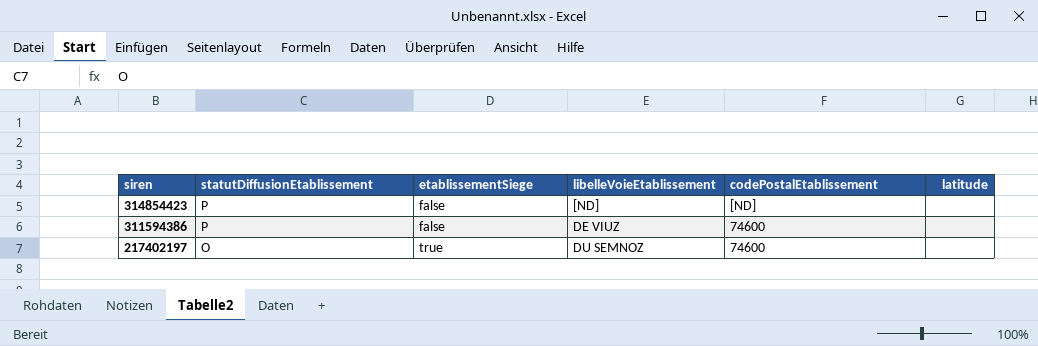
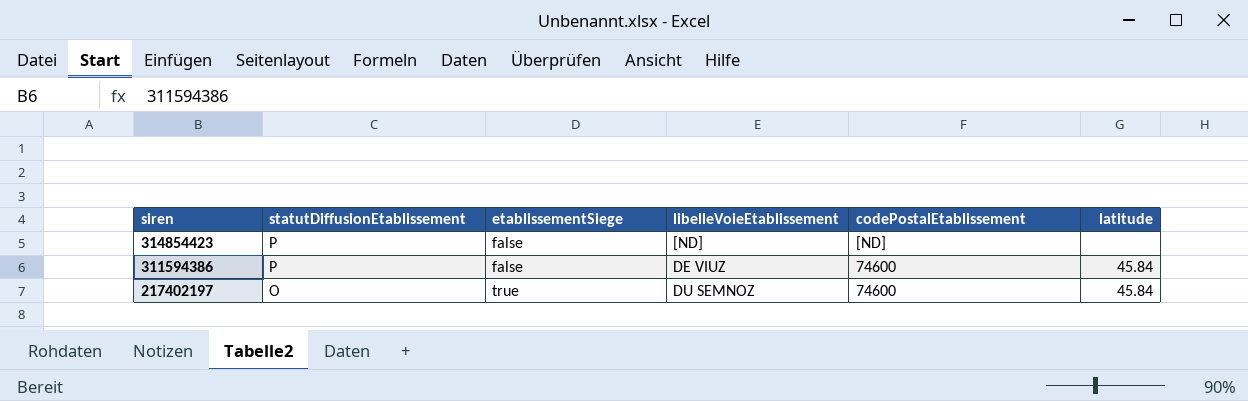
311594386 | latitude: none -> 45.84
217402197 | latitude: none -> 45.84

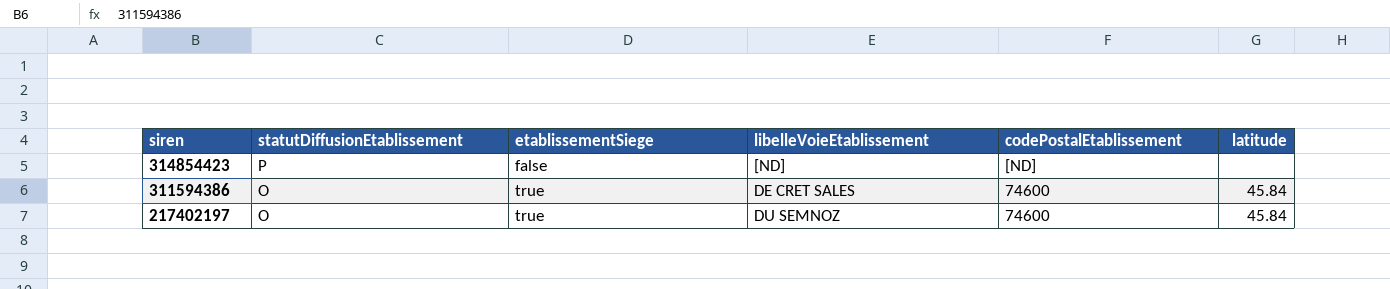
311594386 | statutDiffusionEtablissement: P -> O
311594386 | etablissementSiege: false -> true
311594386 | libelleVoieEtablissement: DE VIUZ -> DE CRET SALES

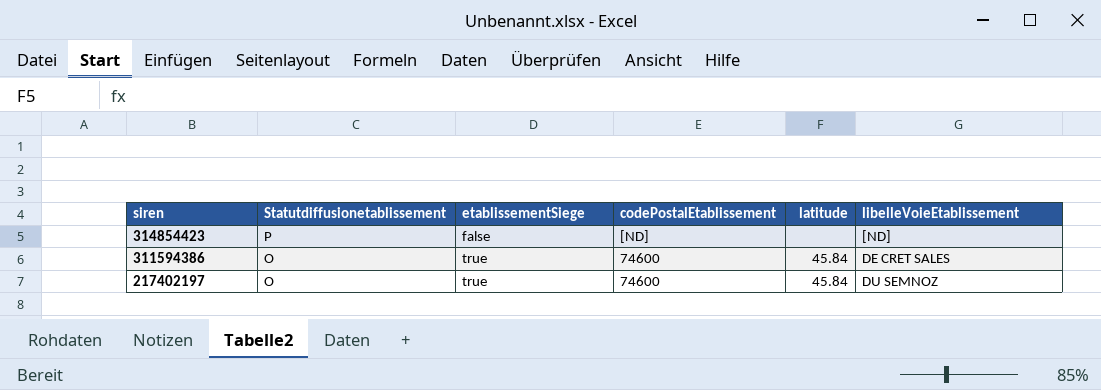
column name: statutDiffusionEtablissement -> Statutdiffusionetablissement
column libelleVoieEtablissement | position: 4 -> 6

